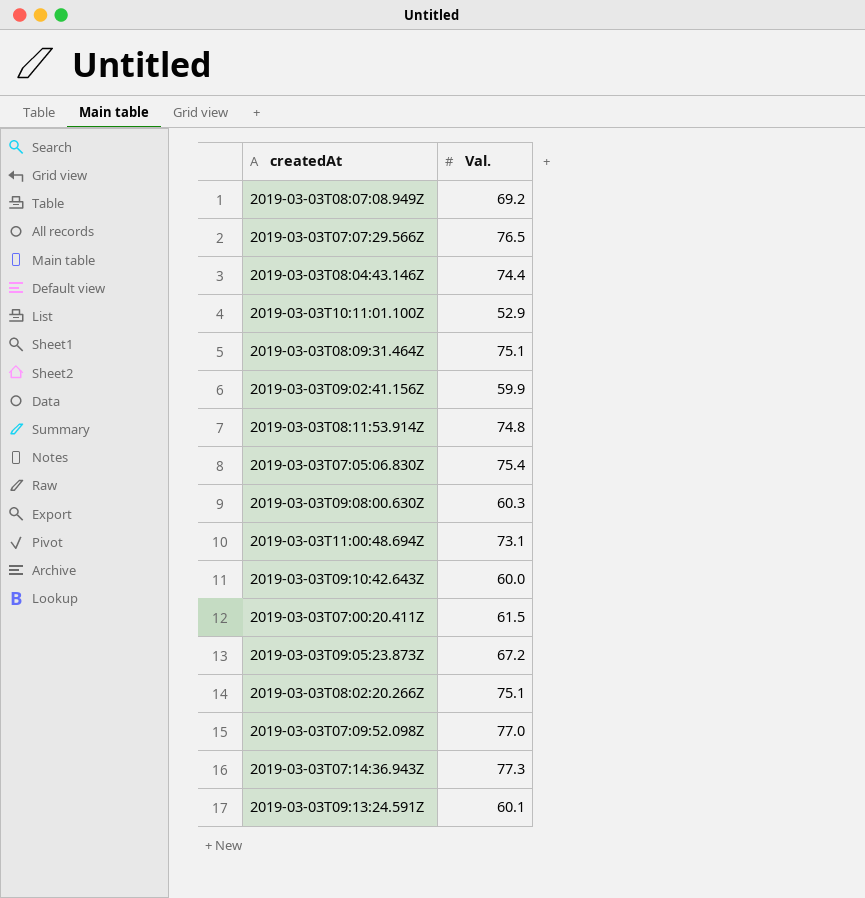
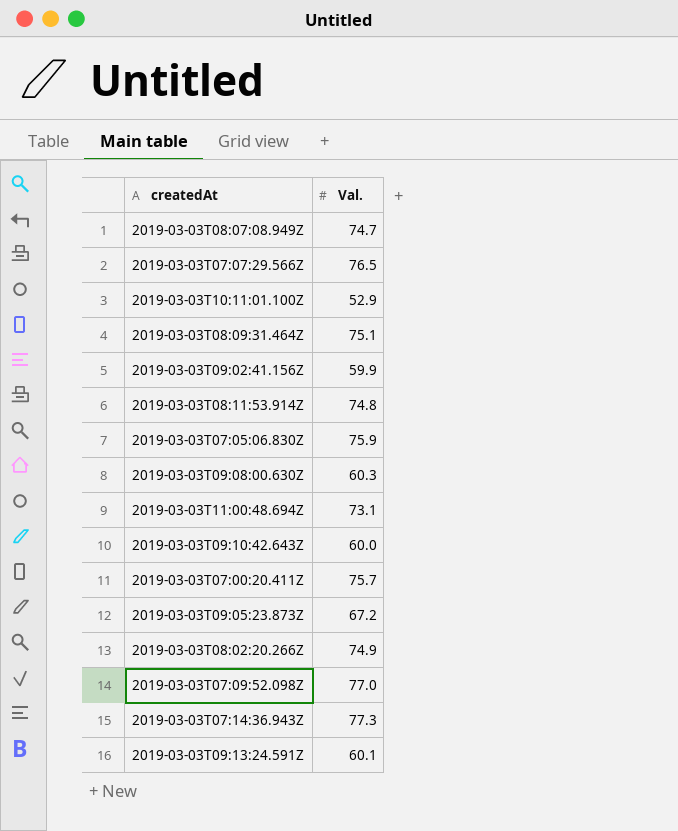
row 2019-03-03T08:04:43.146Z: 74.4 -> none
2019-03-03T08:07:08.949Z | Val.: 69.2 -> 74.7
2019-03-03T07:05:06.830Z | Val.: 75.4 -> 75.9
2019-03-03T07:00:20.411Z | Val.: 61.5 -> 75.7
2019-03-03T08:02:20.266Z | Val.: 75.1 -> 74.9

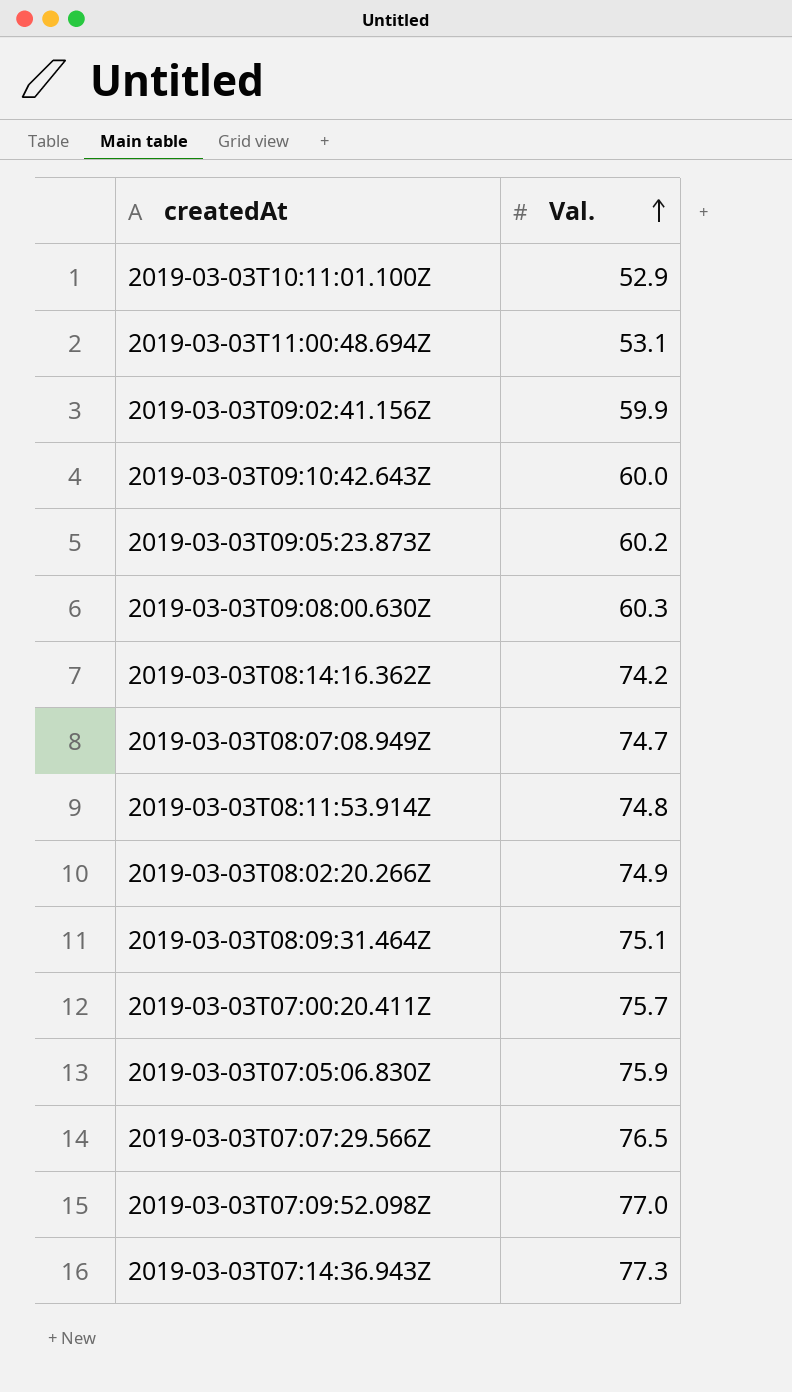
row order: none -> Val. ascending
row 2019-03-03T09:13:24.591Z: 60.1 -> none
2019-03-03T11:00:48.694Z | Val.: 73.1 -> 53.1
2019-03-03T09:05:23.873Z | Val.: 67.2 -> 60.2
row 2019-03-03T08:14:16.362Z: none -> 74.2

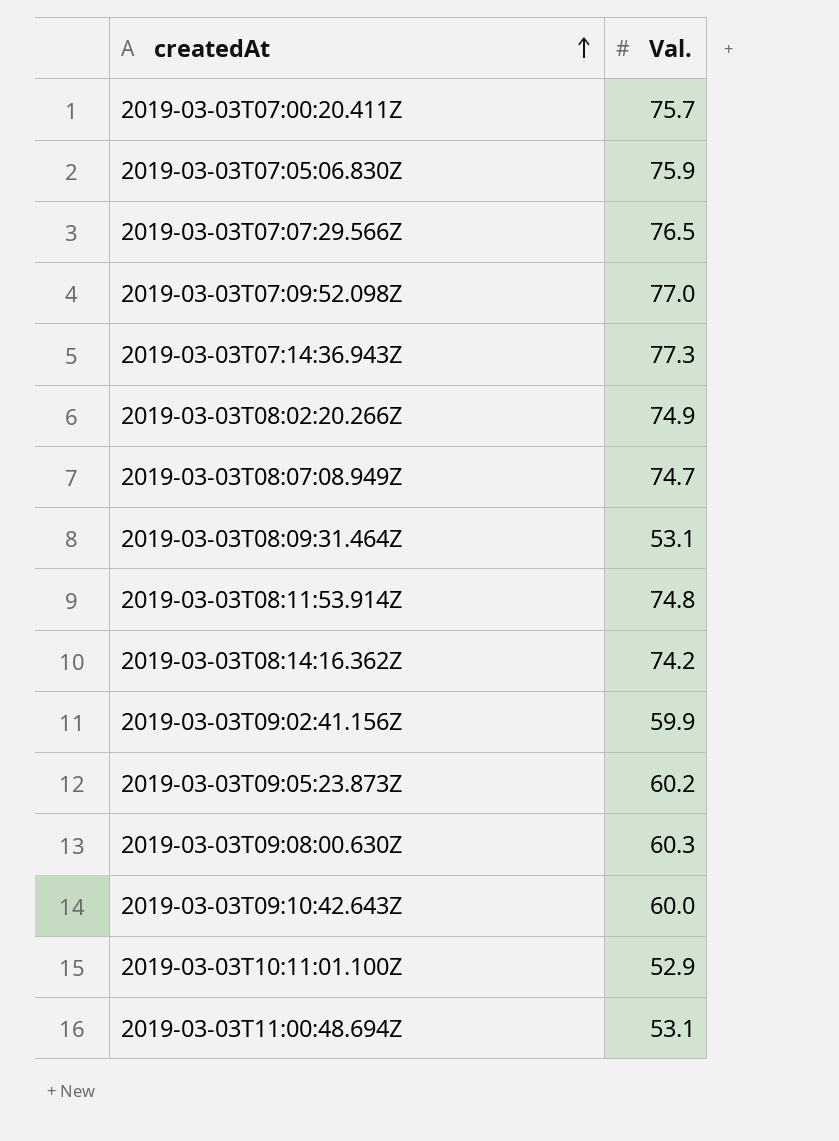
row order: Val. ascending -> createdAt ascending
2019-03-03T08:09:31.464Z | Val.: 75.1 -> 53.1

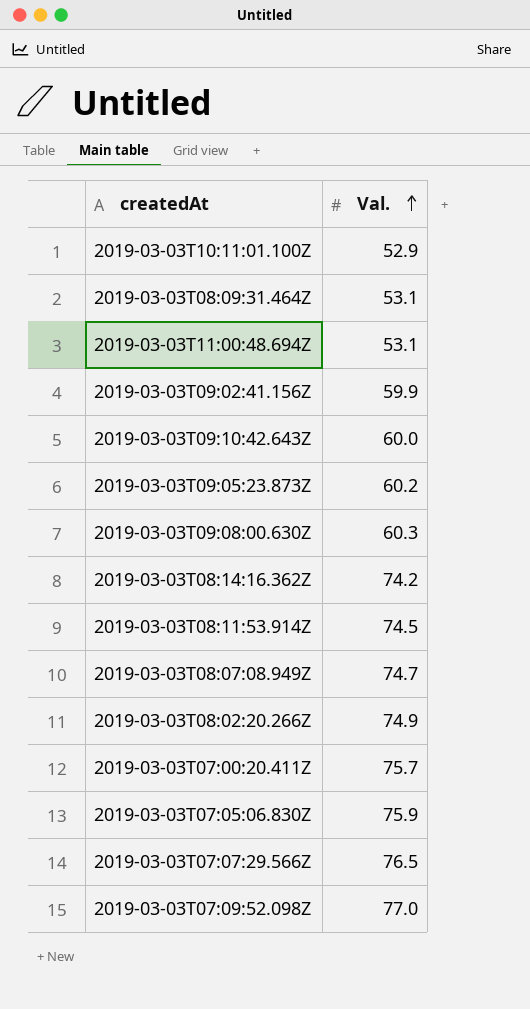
row order: createdAt ascending -> Val. ascending
row 2019-03-03T07:14:36.943Z: 77.3 -> none
2019-03-03T08:11:53.914Z | Val.: 74.8 -> 74.5

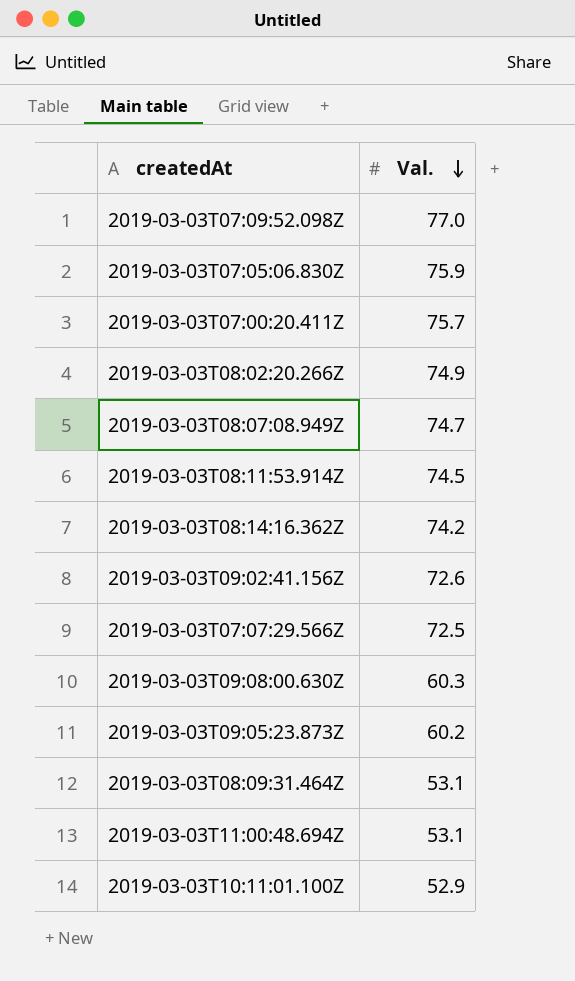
row order: Val. ascending -> Val. descending
row 2019-03-03T09:10:42.643Z: 60.0 -> none
2019-03-03T09:02:41.156Z | Val.: 59.9 -> 72.6
2019-03-03T07:07:29.566Z | Val.: 76.5 -> 72.5

